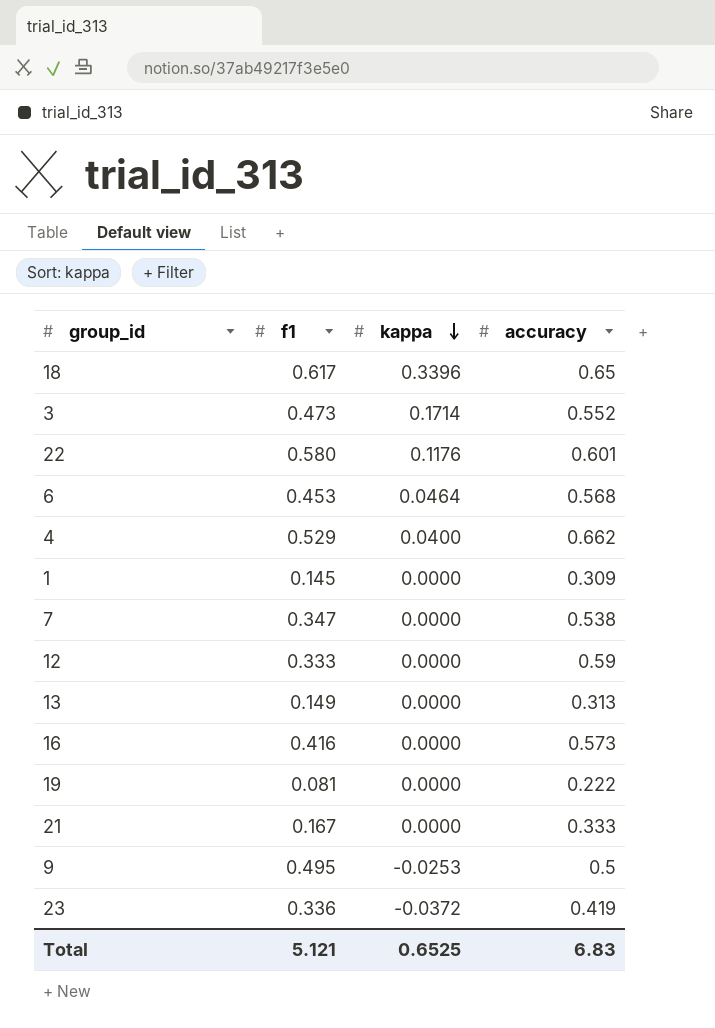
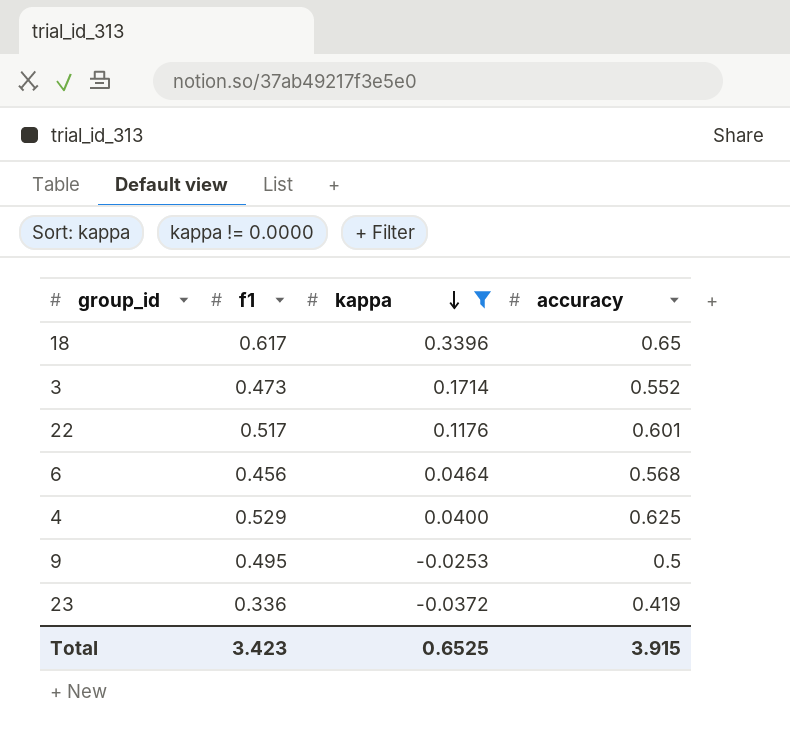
filter: none -> kappa != 0.0000
22 | f1: 0.580 -> 0.517
6 | f1: 0.453 -> 0.456
4 | accuracy: 0.662 -> 0.625
Total | f1: 5.121 -> 3.423
Total | accuracy: 6.83 -> 3.915

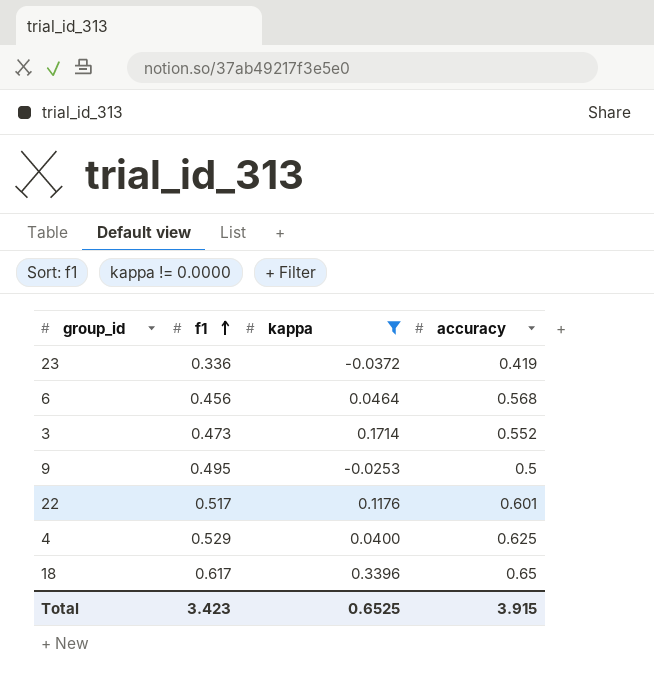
row order: kappa descending -> f1 ascending

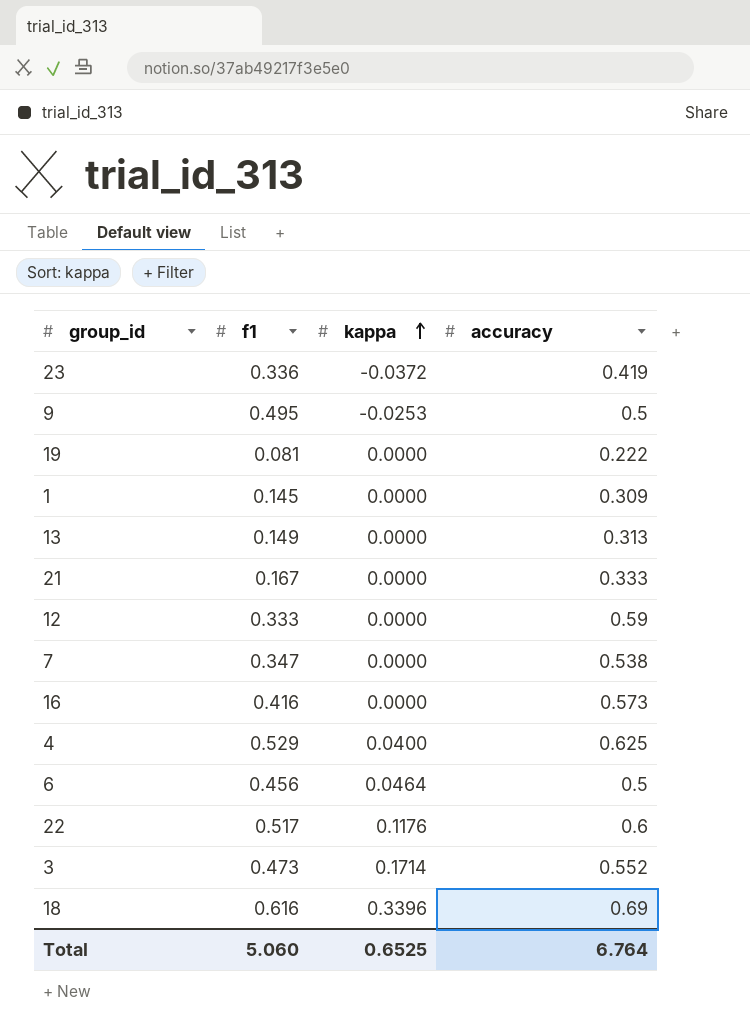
filter: kappa != 0.0000 -> none
row order: f1 ascending -> kappa ascending
6 | accuracy: 0.568 -> 0.5
22 | accuracy: 0.601 -> 0.6
18 | f1: 0.617 -> 0.616
18 | accuracy: 0.65 -> 0.69
Total | f1: 3.423 -> 5.060
Total | accuracy: 3.915 -> 6.764

